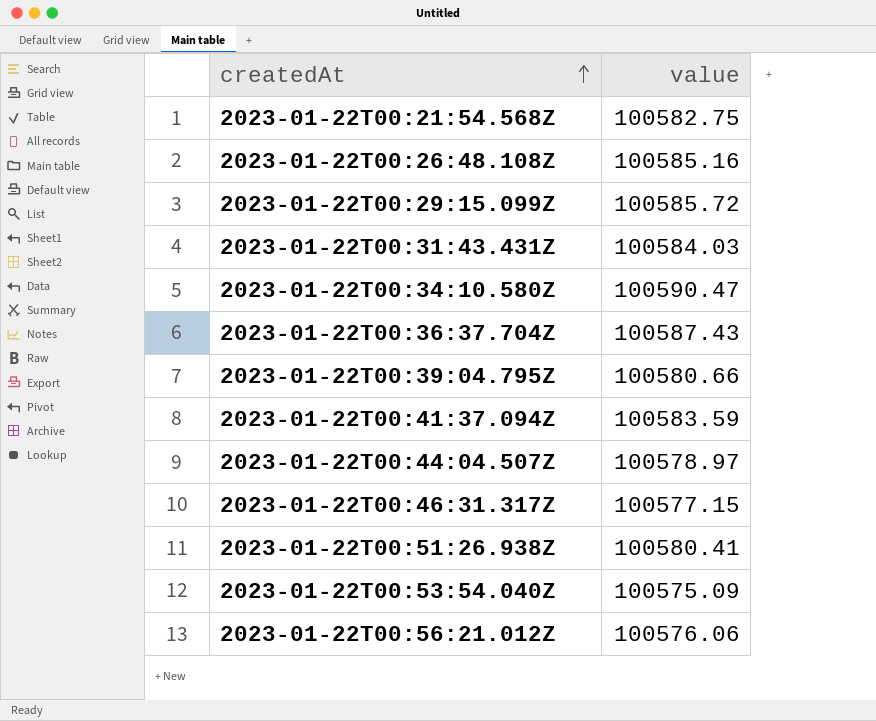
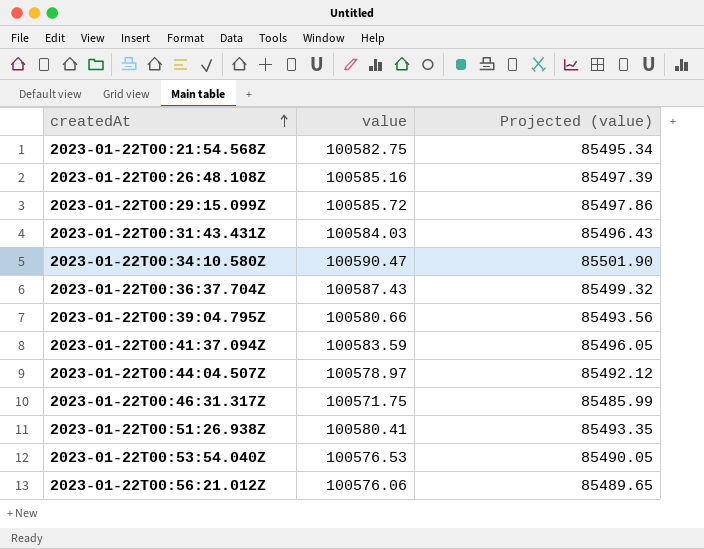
column Projected (value) | formula: none -> [value] * 0.85
2023-01-22T00:46:31.317Z | value: 100577.15 -> 100571.75
2023-01-22T00:53:54.040Z | value: 100575.09 -> 100576.53

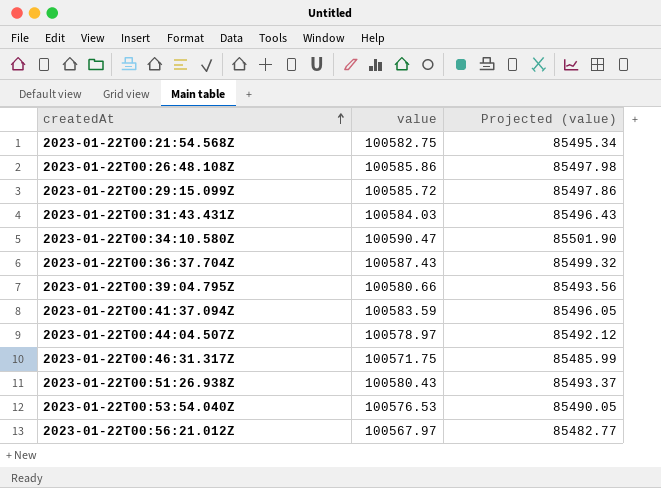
2023-01-22T00:26:48.108Z | value: 100585.16 -> 100585.86
2023-01-22T00:26:48.108Z | Projected (value): 85497.39 -> 85497.98
2023-01-22T00:51:26.938Z | value: 100580.41 -> 100580.43
2023-01-22T00:51:26.938Z | Projected (value): 85493.35 -> 85493.37
2023-01-22T00:56:21.012Z | value: 100576.06 -> 100567.97
2023-01-22T00:56:21.012Z | Projected (value): 85489.65 -> 85482.77

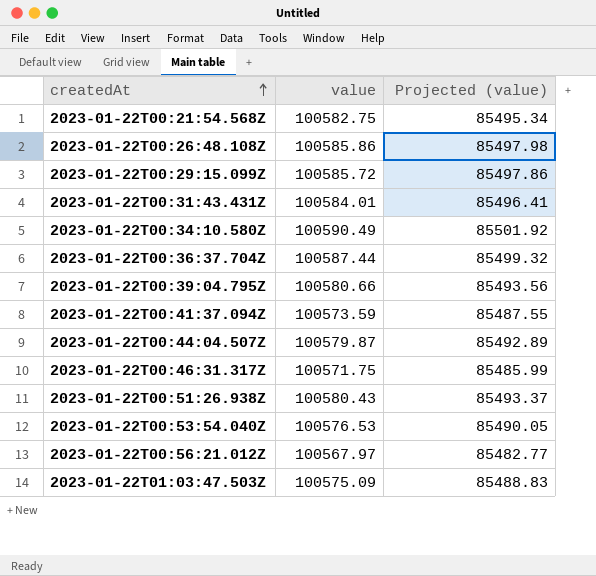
2023-01-22T00:31:43.431Z | value: 100584.03 -> 100584.01
2023-01-22T00:31:43.431Z | Projected (value): 85496.43 -> 85496.41
2023-01-22T00:34:10.580Z | value: 100590.47 -> 100590.49
2023-01-22T00:34:10.580Z | Projected (value): 85501.90 -> 85501.92
2023-01-22T00:36:37.704Z | value: 100587.43 -> 100587.44
2023-01-22T00:41:37.094Z | value: 100583.59 -> 100573.59
2023-01-22T00:41:37.094Z | Projected (value): 85496.05 -> 85487.55
2023-01-22T00:44:04.507Z | value: 100578.97 -> 100579.87
2023-01-22T00:44:04.507Z | Projected (value): 85492.12 -> 85492.89
row 2023-01-22T01:03:47.503Z: none -> 100575.09 | 85488.83

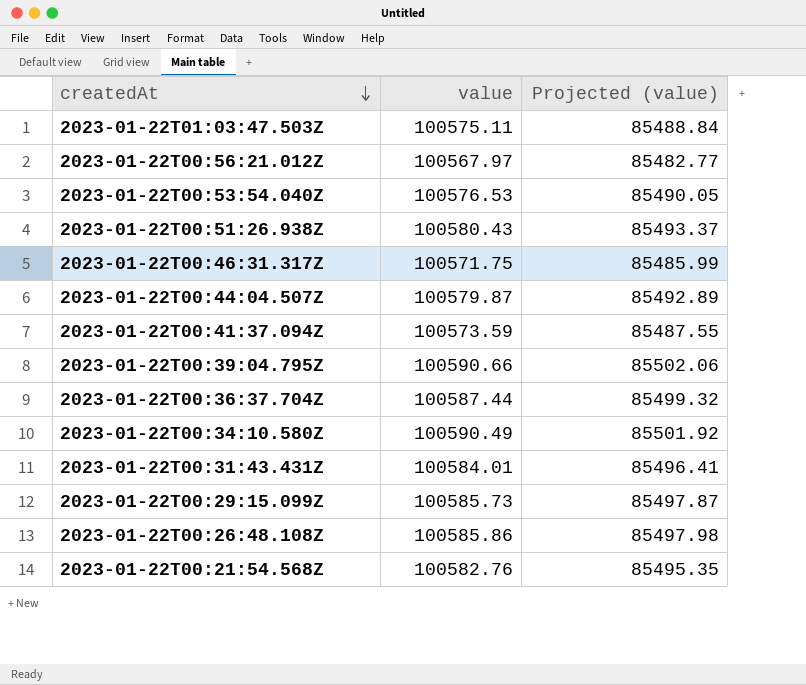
row order: createdAt ascending -> createdAt descending
2023-01-22T01:03:47.503Z | value: 100575.09 -> 100575.11
2023-01-22T01:03:47.503Z | Projected (value): 85488.83 -> 85488.84
2023-01-22T00:39:04.795Z | value: 100580.66 -> 100590.66
2023-01-22T00:39:04.795Z | Projected (value): 85493.56 -> 85502.06
2023-01-22T00:29:15.099Z | value: 100585.72 -> 100585.73
2023-01-22T00:29:15.099Z | Projected (value): 85497.86 -> 85497.87
2023-01-22T00:21:54.568Z | value: 100582.75 -> 100582.76
2023-01-22T00:21:54.568Z | Projected (value): 85495.34 -> 85495.35

